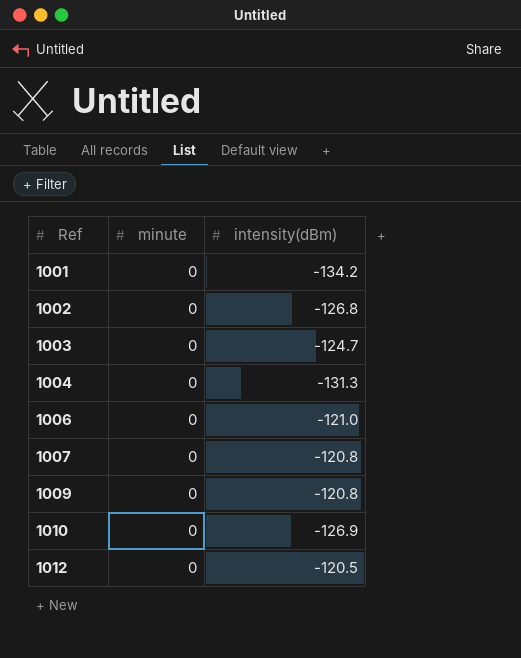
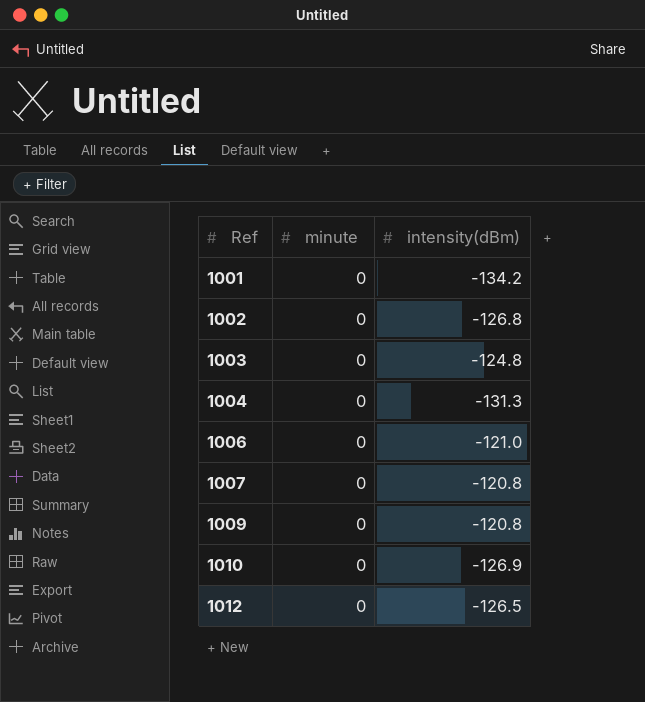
1003 | intensity(dBm): -124.7 -> -124.8
1012 | intensity(dBm): -120.5 -> -126.5

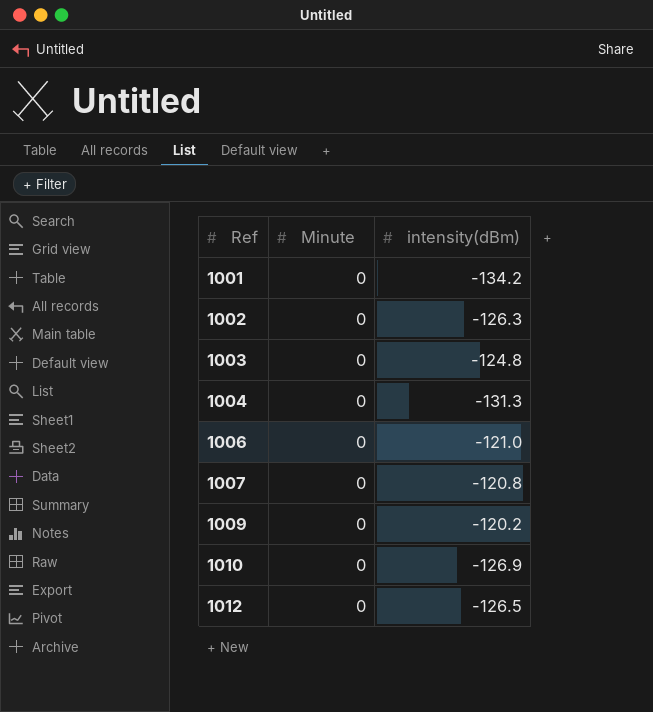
column name: minute -> Minute
1002 | intensity(dBm): -126.8 -> -126.3
1009 | intensity(dBm): -120.8 -> -120.2

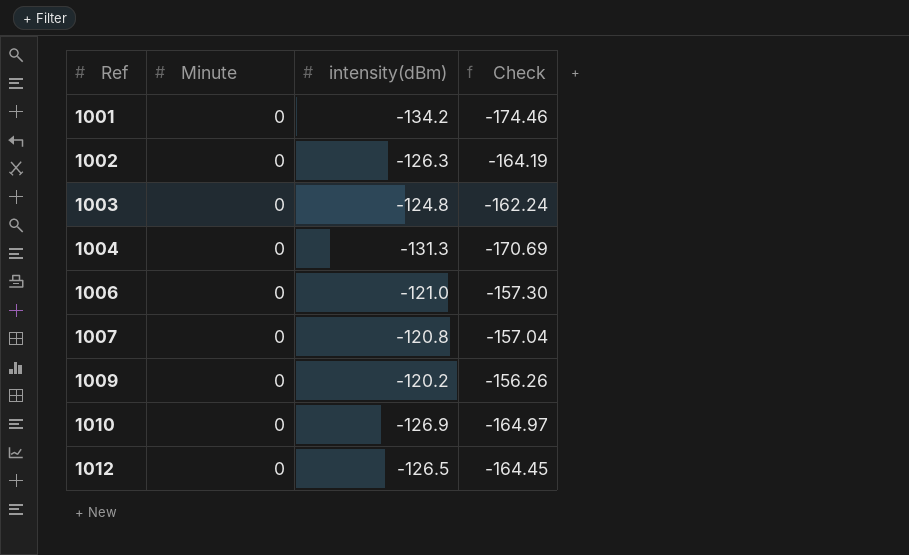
column Check | formula: none -> [intensity(dBm)] * 1.3

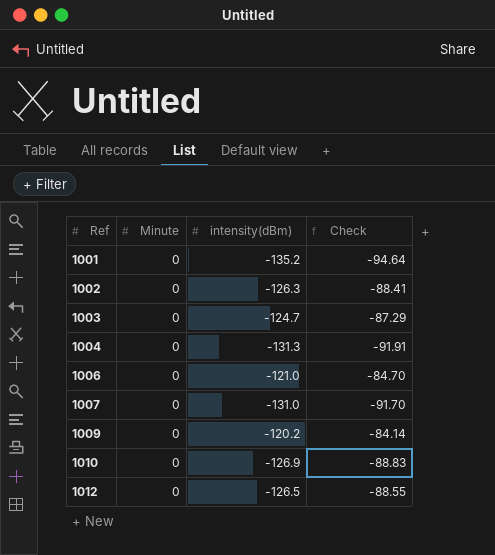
column Check | formula: [intensity(dBm)] * 1.3 -> [intensity(dBm)] * 0.7
1001 | intensity(dBm): -134.2 -> -135.2
1003 | intensity(dBm): -124.8 -> -124.7
1007 | intensity(dBm): -120.8 -> -131.0

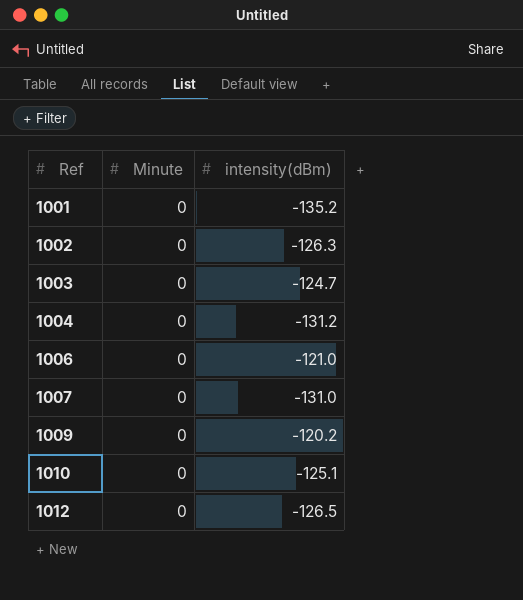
column Check | formula: [intensity(dBm)] * 0.7 -> none
1004 | intensity(dBm): -131.3 -> -131.2
1010 | intensity(dBm): -126.9 -> -125.1

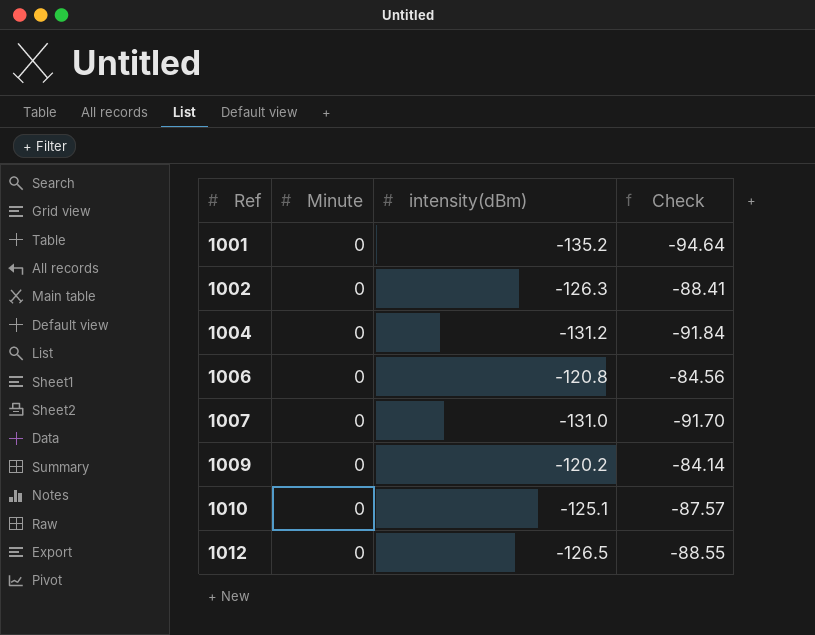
column Check | formula: none -> [intensity(dBm)] * 0.7
row 1003: 0 | -124.7 -> none
1006 | intensity(dBm): -121.0 -> -120.8

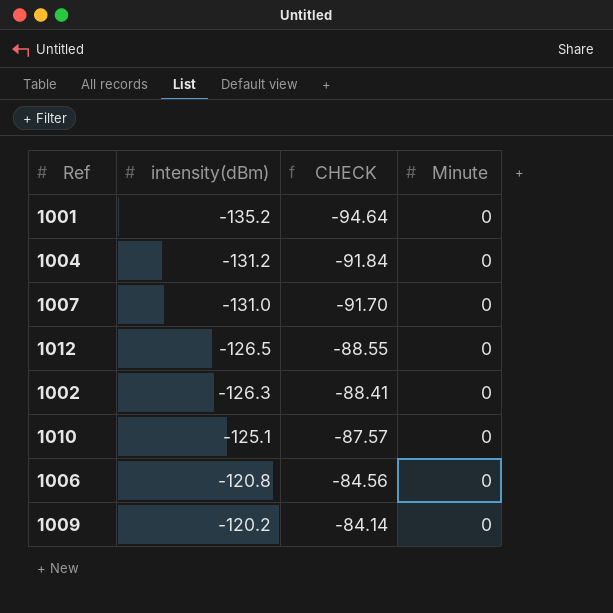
row order: Ref ascending -> intensity(dBm) ascending
column name: Check -> CHECK
column Minute | position: 2 -> 4

